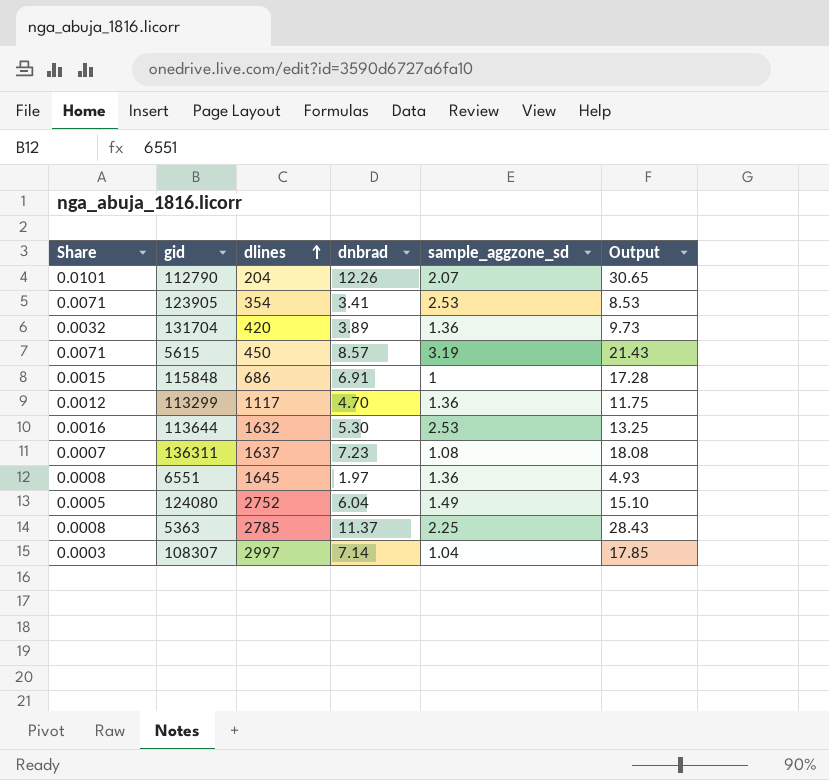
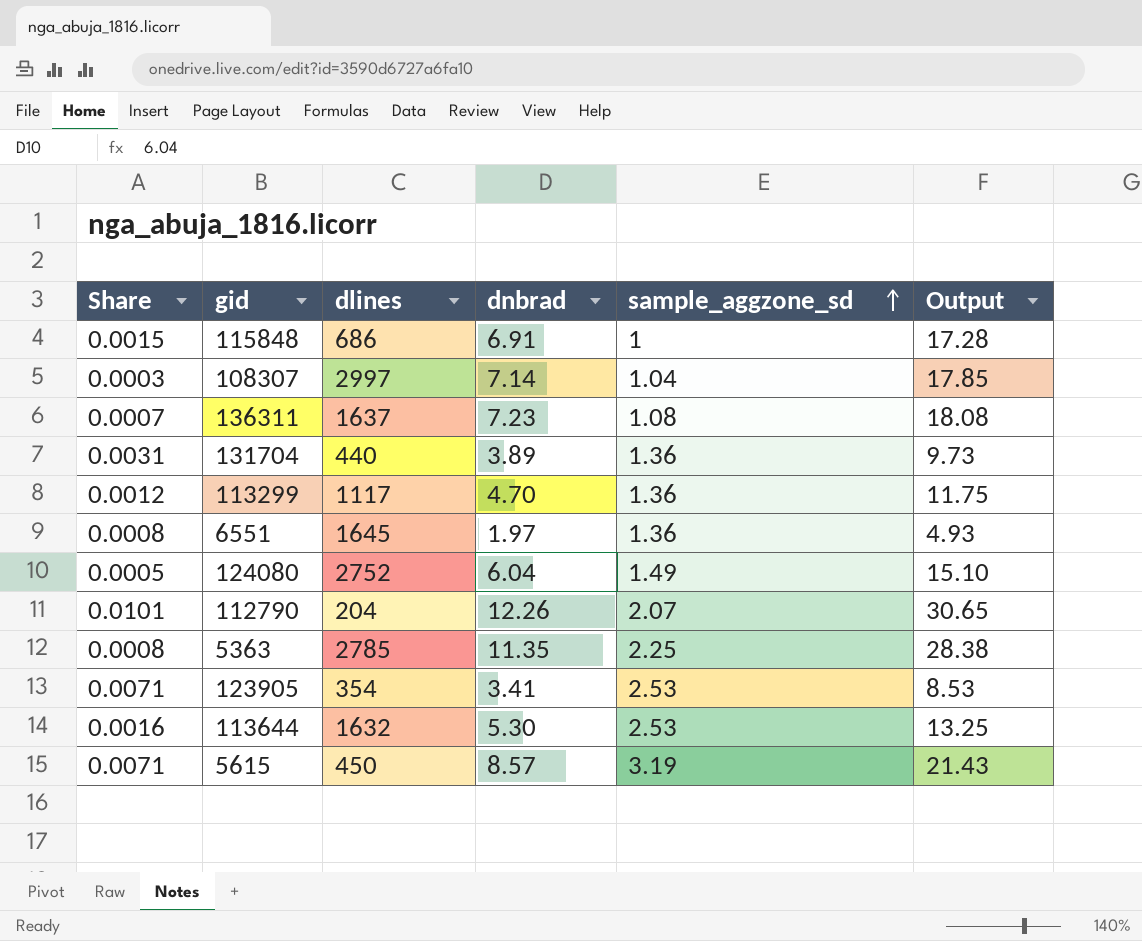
row order: dlines ascending -> sample_aggzone_sd ascending
131704 | Share: 0.0032 -> 0.0031
131704 | dlines: 420 -> 440
5363 | dnbrad: 11.37 -> 11.35
5363 | Output: 28.43 -> 28.38

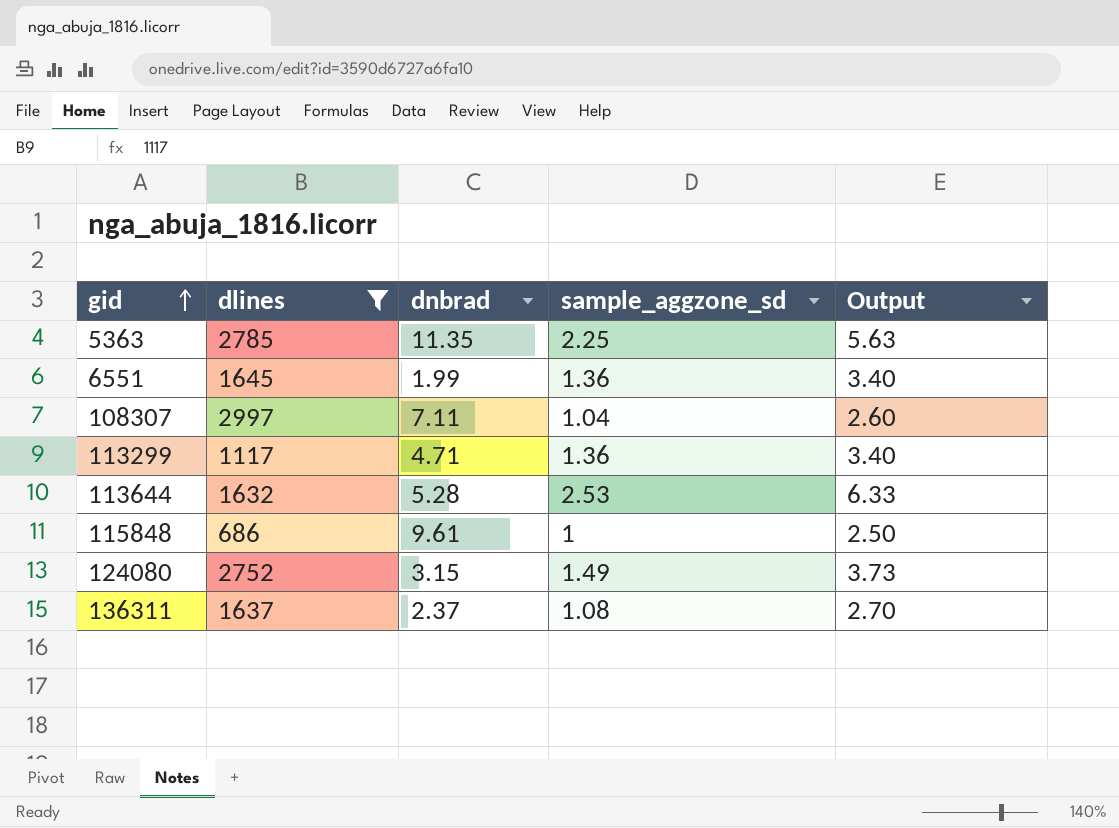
filter: none -> dlines >= 686
row order: sample_aggzone_sd ascending -> gid ascending
column Share | formula: [sample_aggzone_sd] / [dlines] -> none
column Output | formula: [dnbrad] * 2.5 -> [sample_aggzone_sd] * 2.5
6551 | dnbrad: 1.97 -> 1.99
108307 | dnbrad: 7.14 -> 7.11
113299 | dnbrad: 4.70 -> 4.71
113644 | dnbrad: 5.30 -> 5.28
115848 | dnbrad: 6.91 -> 9.61
124080 | dnbrad: 6.04 -> 3.15
136311 | dnbrad: 7.23 -> 2.37

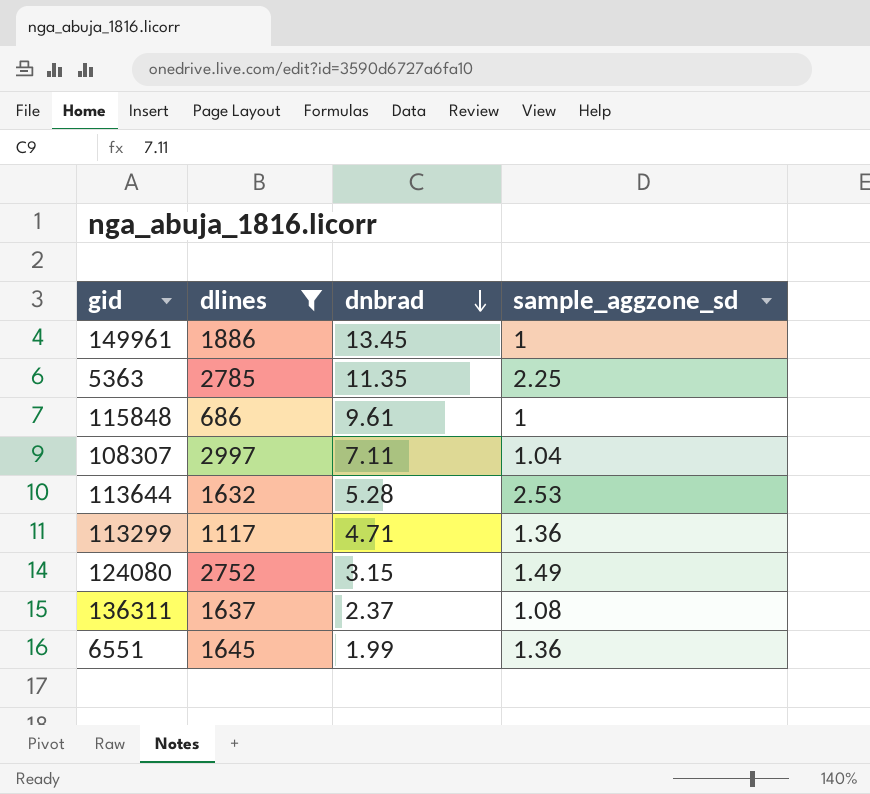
row order: gid ascending -> dnbrad descending
column Output | formula: [sample_aggzone_sd] * 2.5 -> none
row 149961: none -> 1886 | 13.45 | 1

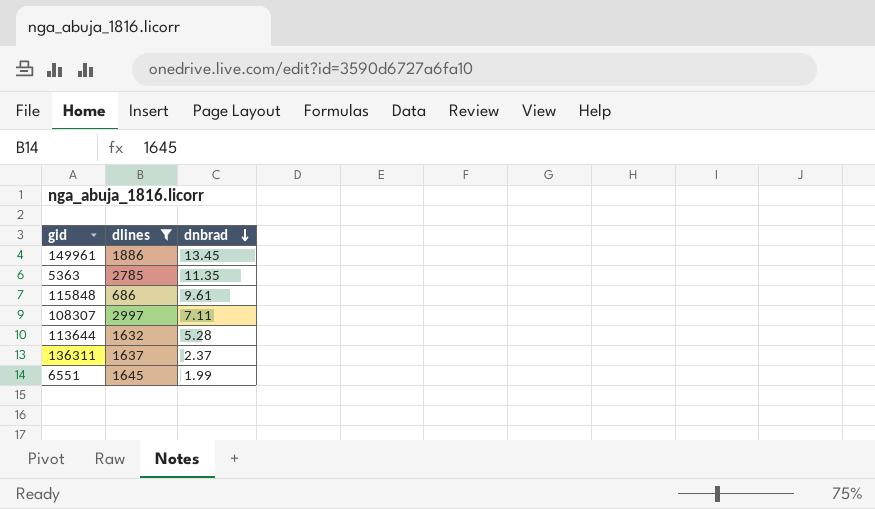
column sample_aggzone_sd | position: 4 -> none
row 113299: 1117 | 4.71 | 1.36 -> none
row 124080: 2752 | 3.15 | 1.49 -> none

